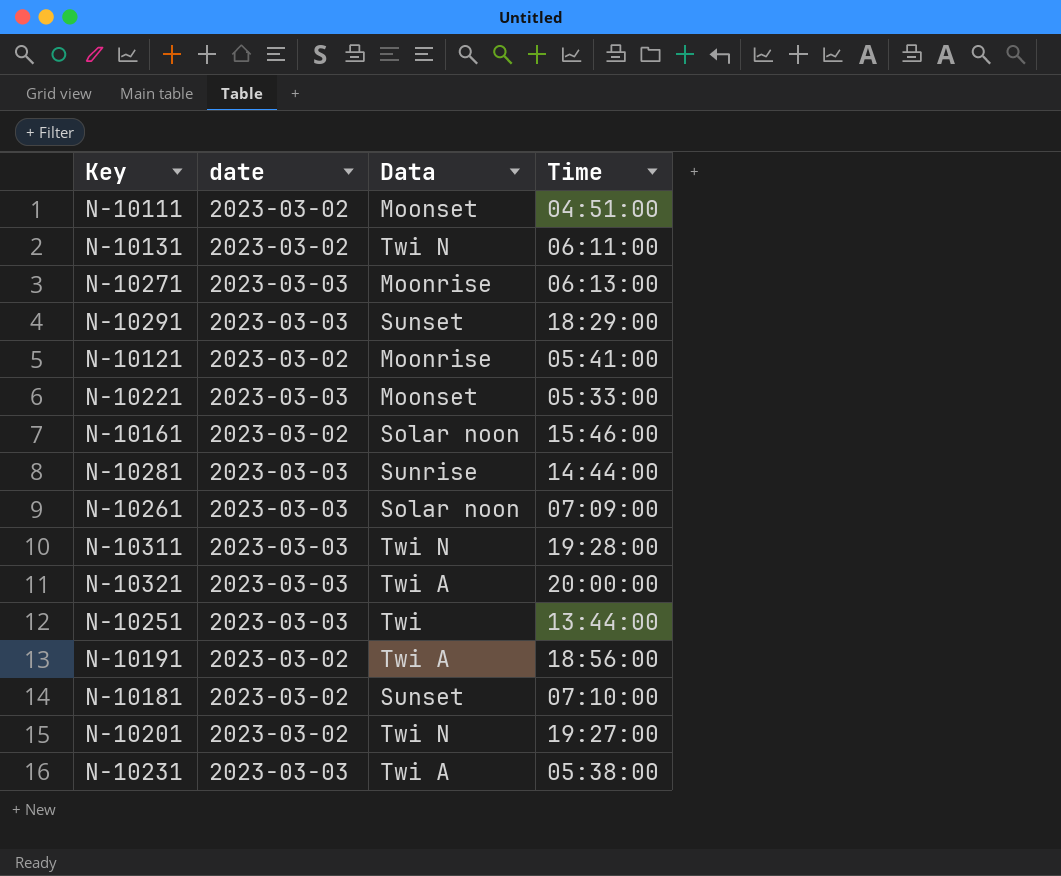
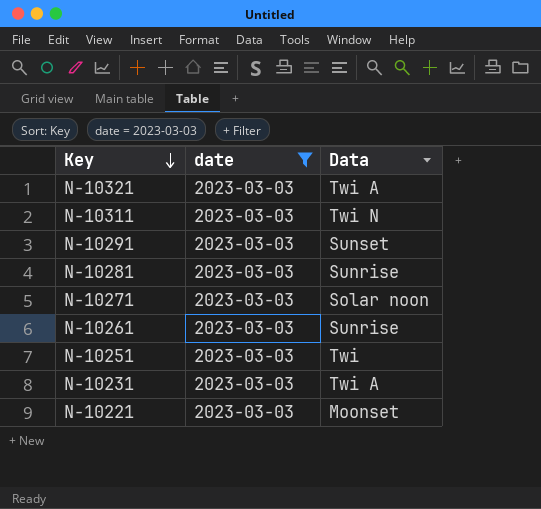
filter: none -> date = 2023-03-03
row order: none -> Key descending
column Time | position: 4 -> none
N-10271 | Data: Moonrise -> Solar noon
N-10261 | Data: Solar noon -> Sunrise

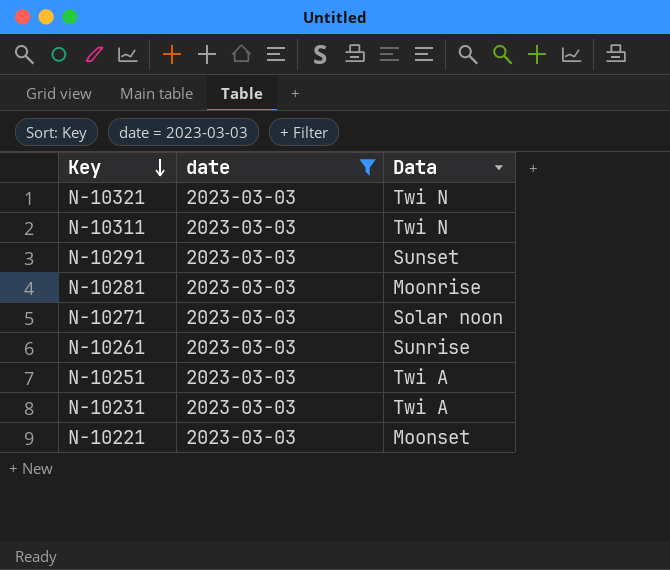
N-10321 | Data: Twi A -> Twi N
N-10281 | Data: Sunrise -> Moonrise
N-10251 | Data: Twi -> Twi A

